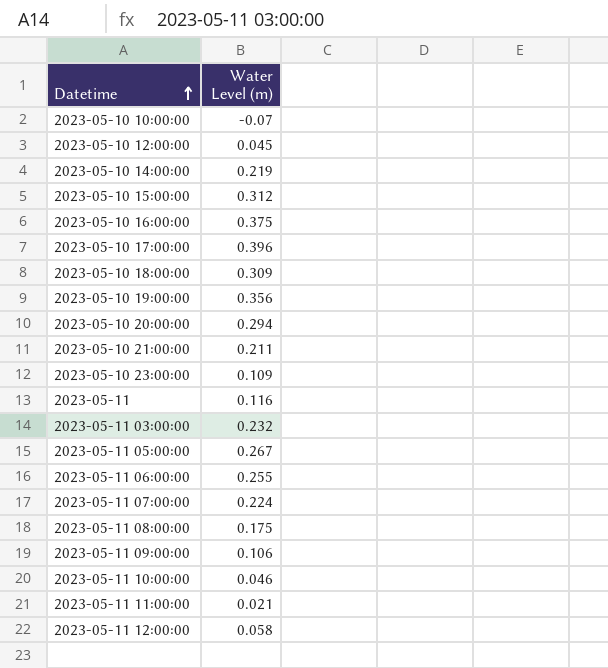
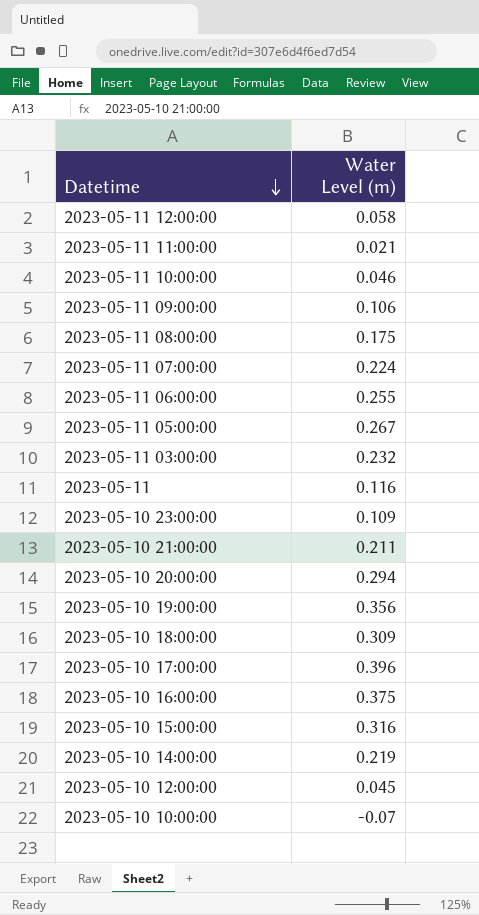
row order: Datetime ascending -> Datetime descending
2023-05-10 15:00:00 | Water Level (m): 0.312 -> 0.316

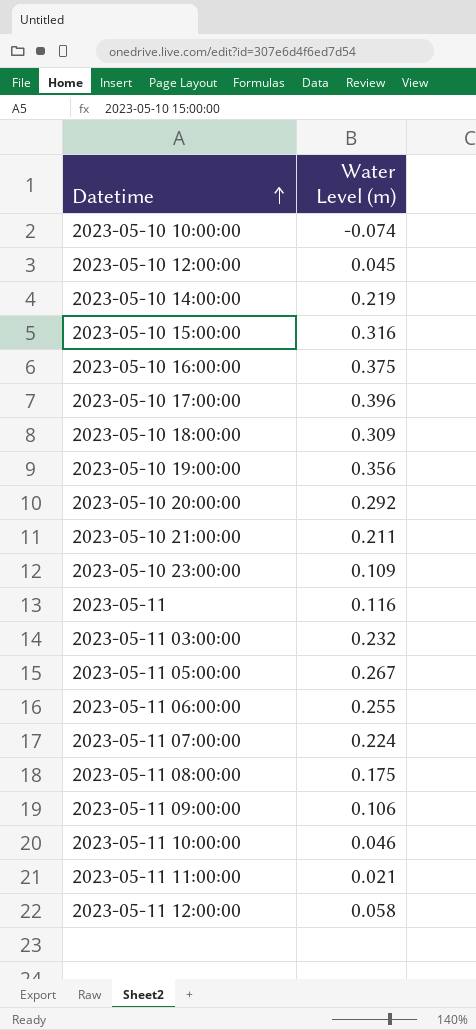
row order: Datetime descending -> Datetime ascending
2023-05-10 10:00:00 | Water Level (m): -0.07 -> -0.074
2023-05-10 20:00:00 | Water Level (m): 0.294 -> 0.292

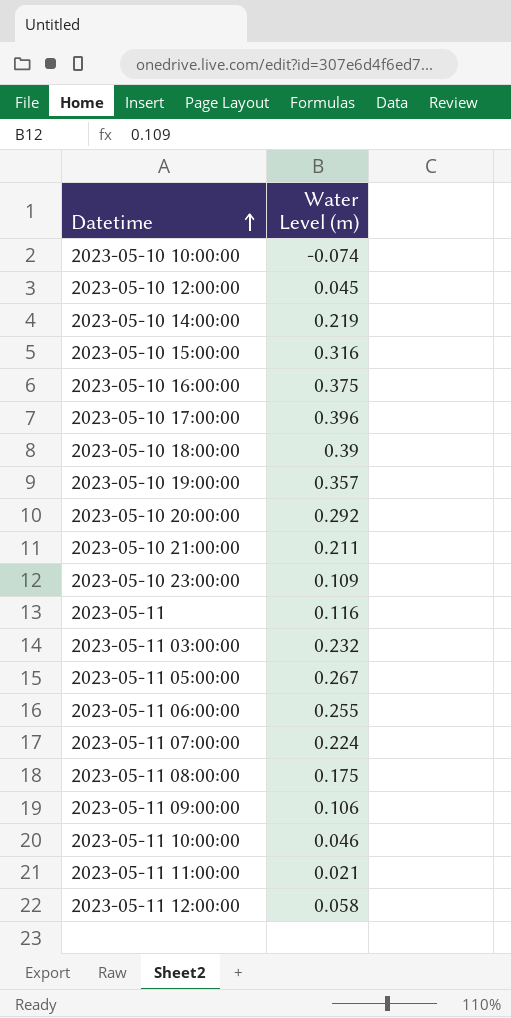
2023-05-10 18:00:00 | Water Level (m): 0.309 -> 0.39
2023-05-10 19:00:00 | Water Level (m): 0.356 -> 0.357

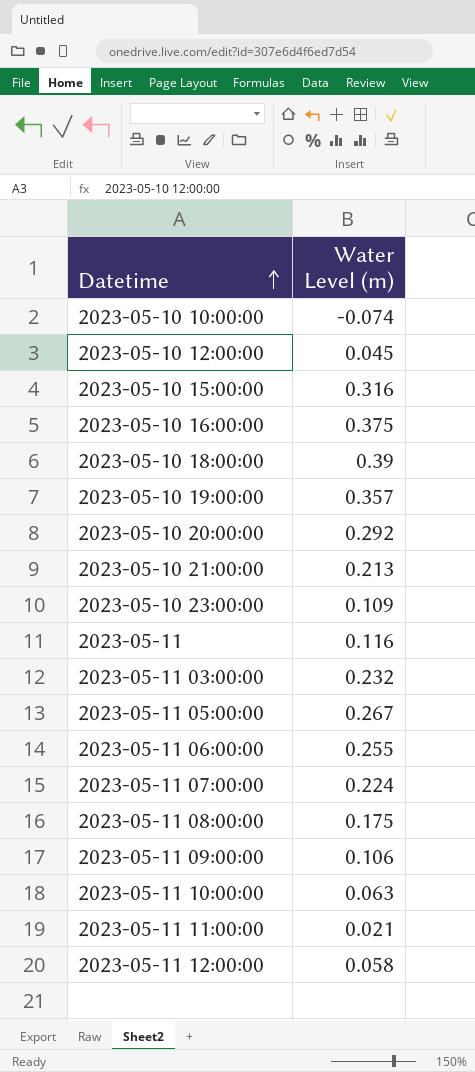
row 2023-05-10 14:00:00: 0.219 -> none
row 2023-05-10 17:00:00: 0.396 -> none
2023-05-10 21:00:00 | Water Level (m): 0.211 -> 0.213
2023-05-11 10:00:00 | Water Level (m): 0.046 -> 0.063

